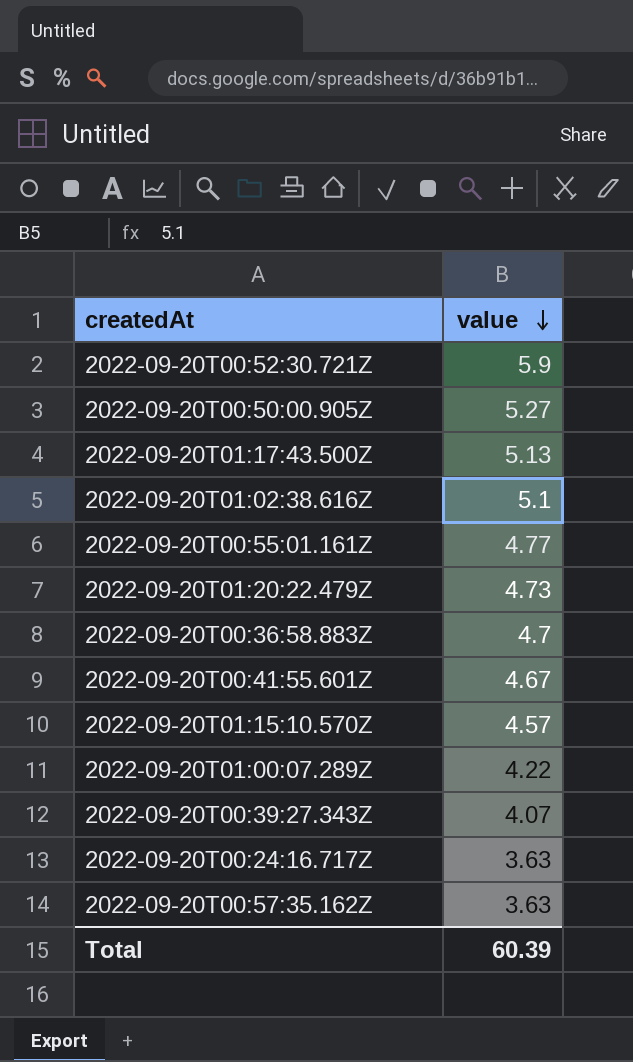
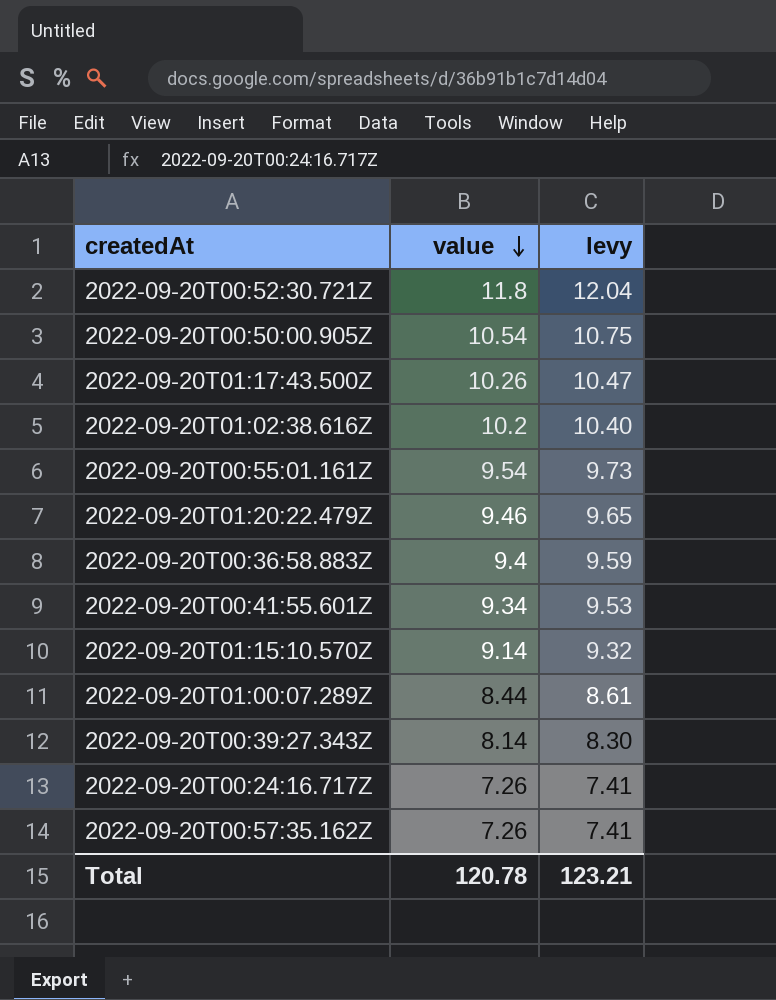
column levy | formula: none -> [value] * 1.02
2022-09-20T00:52:30.721Z | value: 5.9 -> 11.8
2022-09-20T00:50:00.905Z | value: 5.27 -> 10.54
2022-09-20T01:17:43.500Z | value: 5.13 -> 10.26
2022-09-20T01:02:38.616Z | value: 5.1 -> 10.2
2022-09-20T00:55:01.161Z | value: 4.77 -> 9.54
2022-09-20T01:20:22.479Z | value: 4.73 -> 9.46
2022-09-20T00:36:58.883Z | value: 4.7 -> 9.4
2022-09-20T00:41:55.601Z | value: 4.67 -> 9.34
2022-09-20T01:15:10.570Z | value: 4.57 -> 9.14
2022-09-20T01:00:07.289Z | value: 4.22 -> 8.44
2022-09-20T00:39:27.343Z | value: 4.07 -> 8.14
2022-09-20T00:24:16.717Z | value: 3.63 -> 7.26
2022-09-20T00:57:35.162Z | value: 3.63 -> 7.26
Total | value: 60.39 -> 120.78

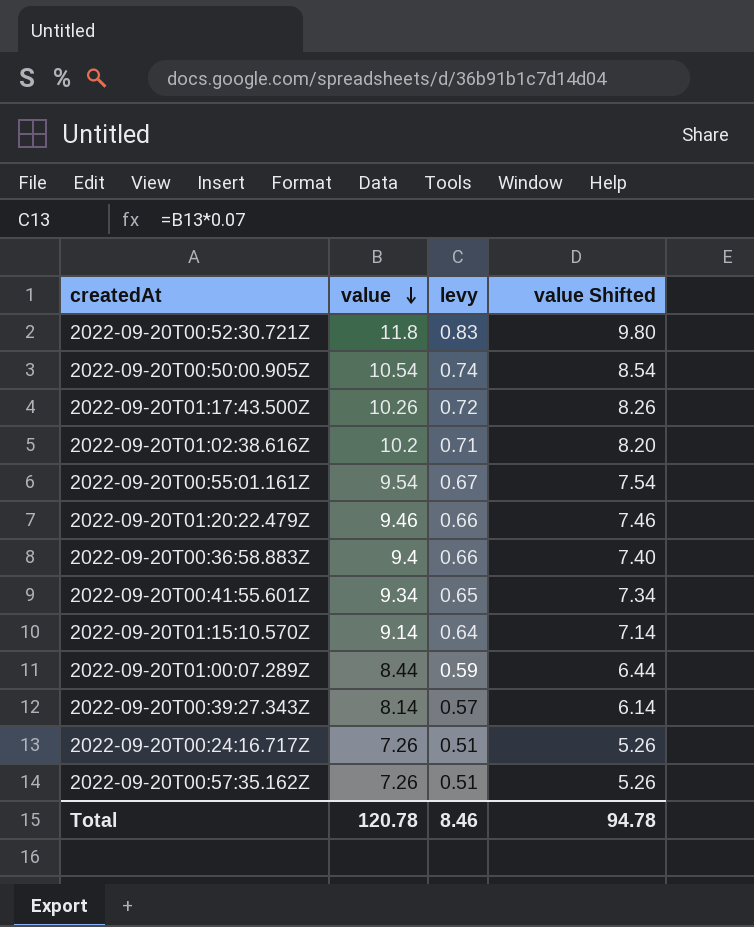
column levy | formula: [value] * 1.02 -> [value] * 0.07
column value Shifted | formula: none -> [value] - 2
Total | levy: 123.21 -> 8.46

